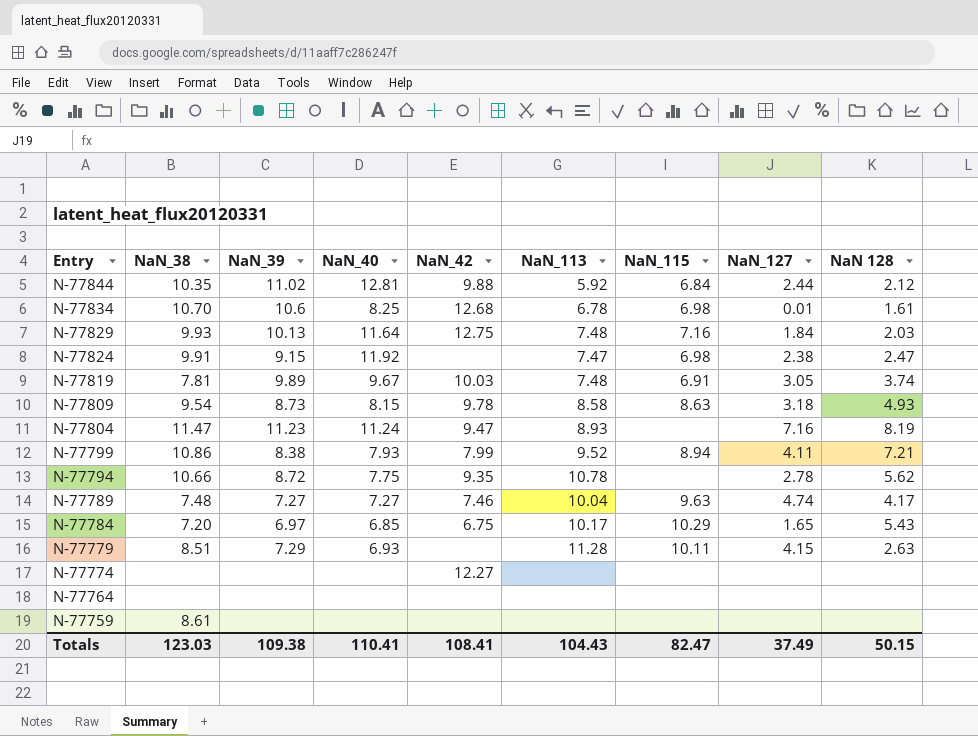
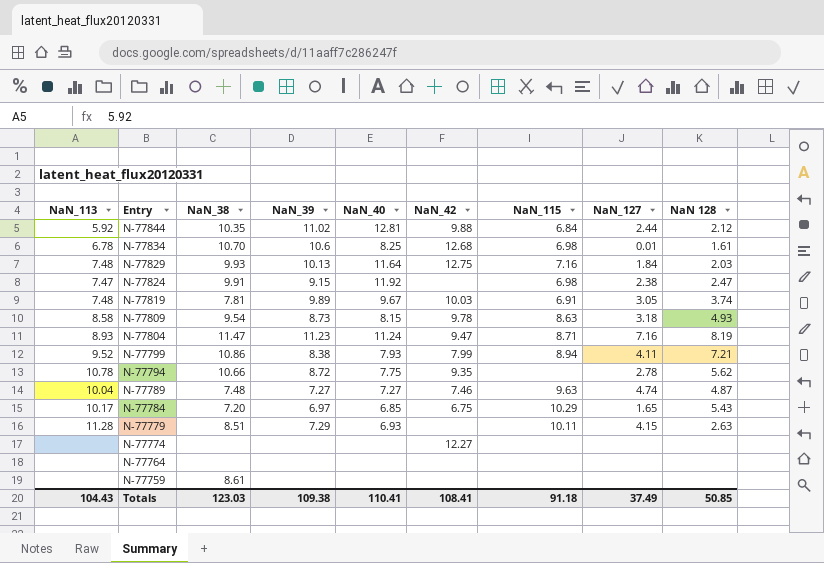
column NaN_113 | position: 6 -> 1
N-77804 | NaN_115: none -> 8.71
N-77789 | NaN 128: 4.17 -> 4.87
Totals | NaN_115: 82.47 -> 91.18
Totals | NaN 128: 50.15 -> 50.85

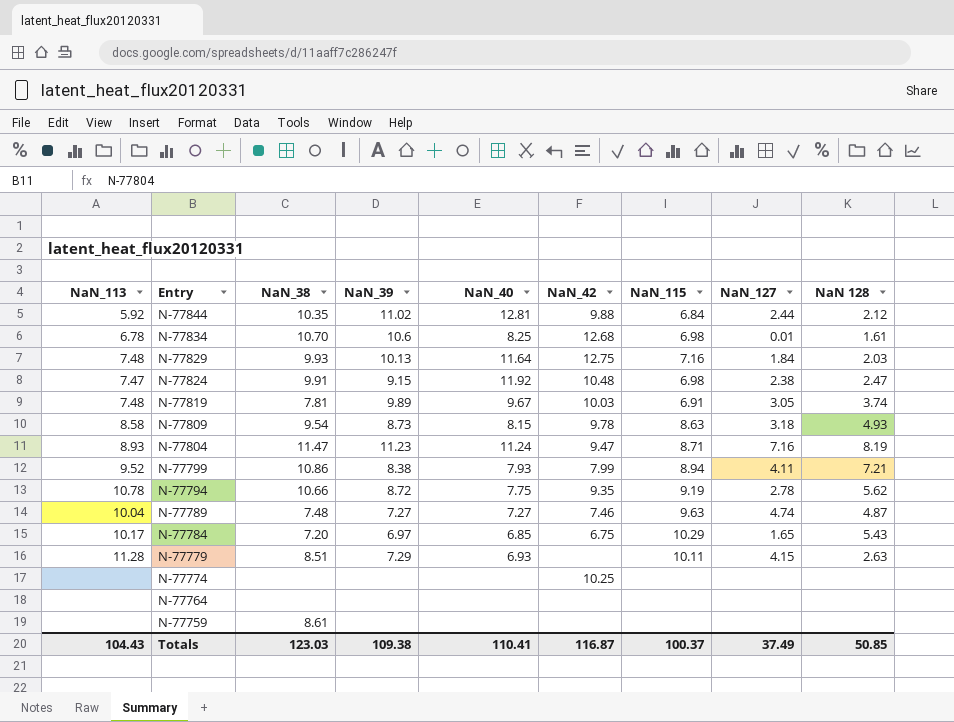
N-77824 | NaN_42: none -> 10.48
N-77794 | NaN_115: none -> 9.19
N-77774 | NaN_42: 12.27 -> 10.25
Totals | NaN_42: 108.41 -> 116.87
Totals | NaN_115: 91.18 -> 100.37

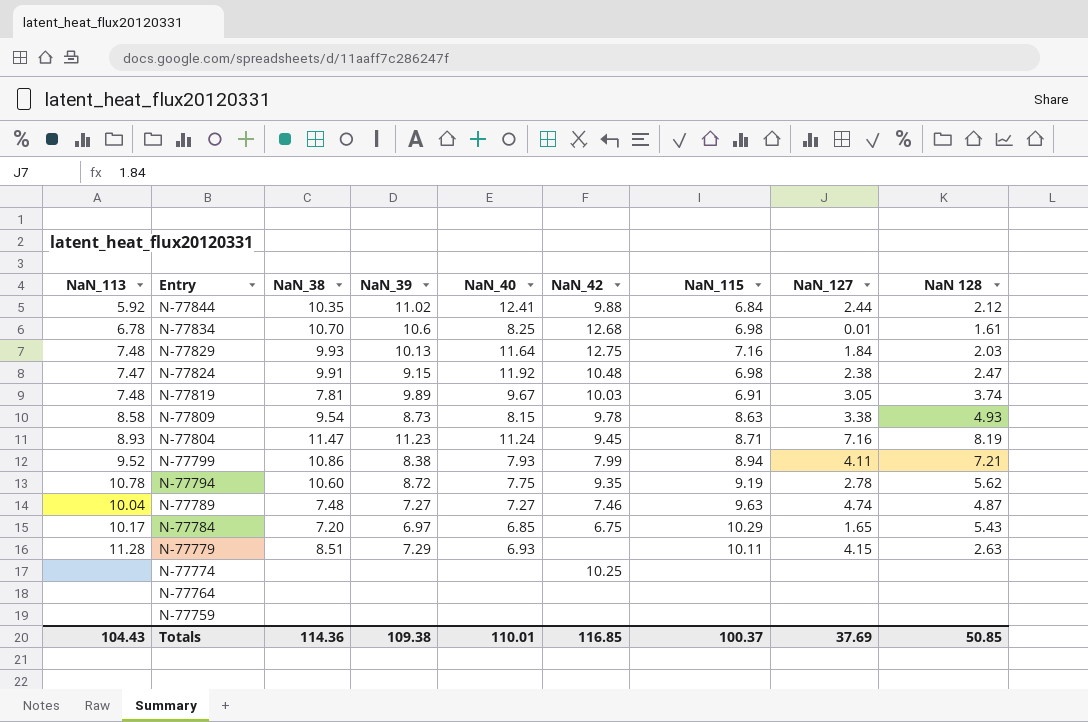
N-77844 | NaN_40: 12.81 -> 12.41
N-77809 | NaN_127: 3.18 -> 3.38
N-77804 | NaN_42: 9.47 -> 9.45
N-77794 | NaN_38: 10.66 -> 10.60
N-77759 | NaN_38: 8.61 -> none
Totals | NaN_38: 123.03 -> 114.36
Totals | NaN_40: 110.41 -> 110.01
Totals | NaN_42: 116.87 -> 116.85
Totals | NaN_127: 37.49 -> 37.69

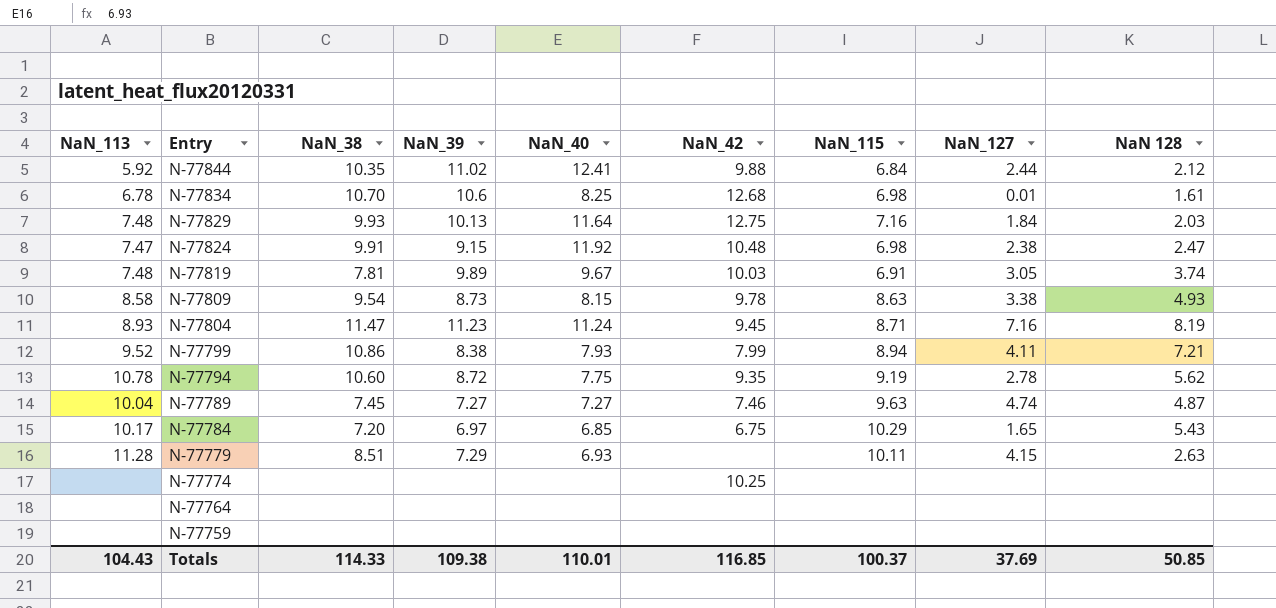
N-77789 | NaN_38: 7.48 -> 7.45
Totals | NaN_38: 114.36 -> 114.33

